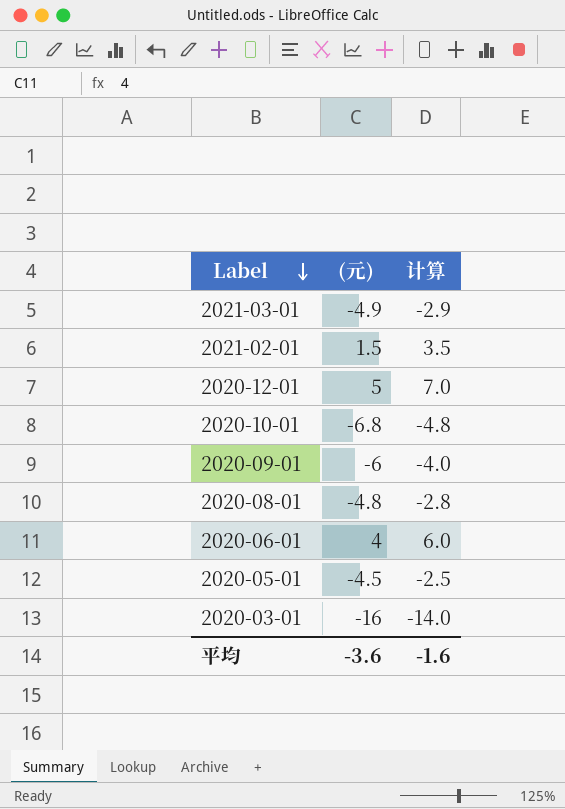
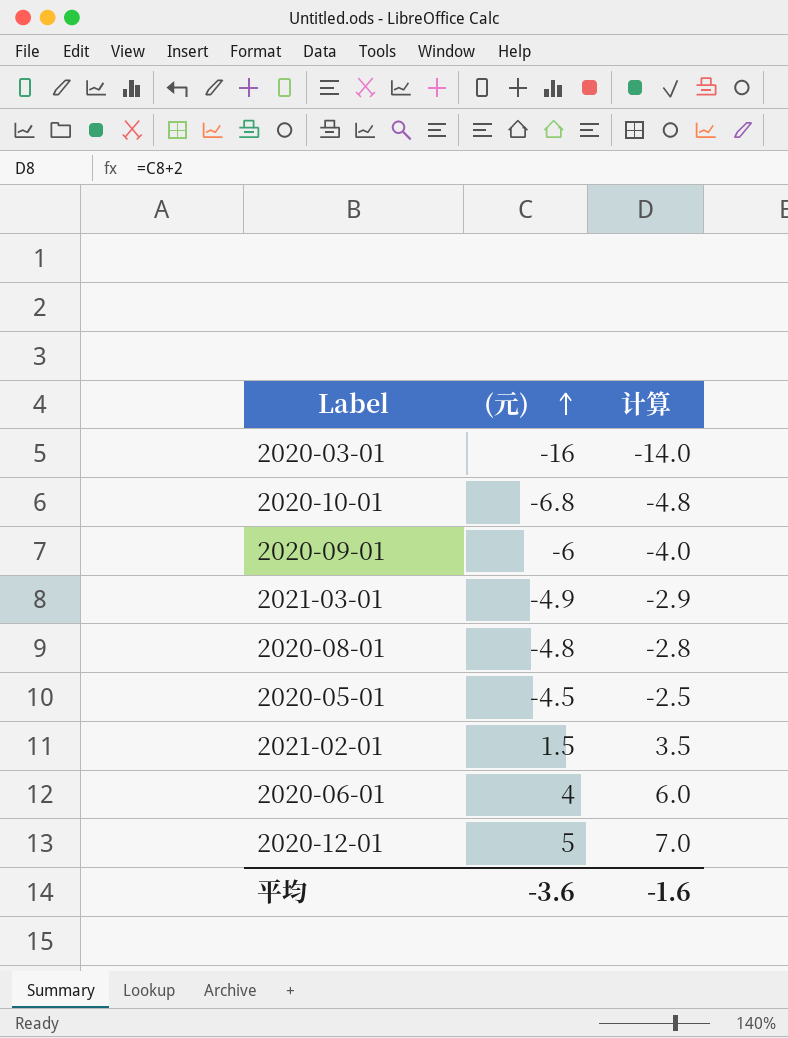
row order: Label descending -> (元) ascending

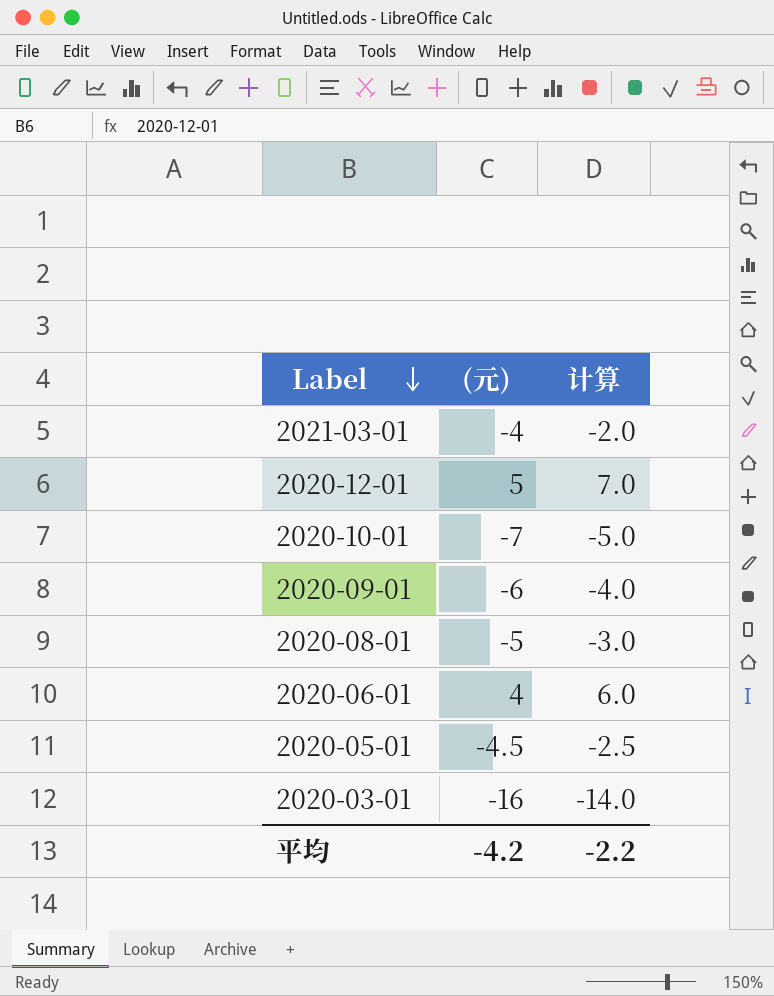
row order: (元) ascending -> Label descending
row 2021-02-01: 1.5 | 3.5 -> none
2021-03-01 | (元): -4.9 -> -4
2021-03-01 | 计算: -2.9 -> -2.0
2020-10-01 | (元): -6.8 -> -7
2020-10-01 | 计算: -4.8 -> -5.0
2020-08-01 | (元): -4.8 -> -5
2020-08-01 | 计算: -2.8 -> -3.0
平均 | (元): -3.6 -> -4.2
平均 | 计算: -1.6 -> -2.2

